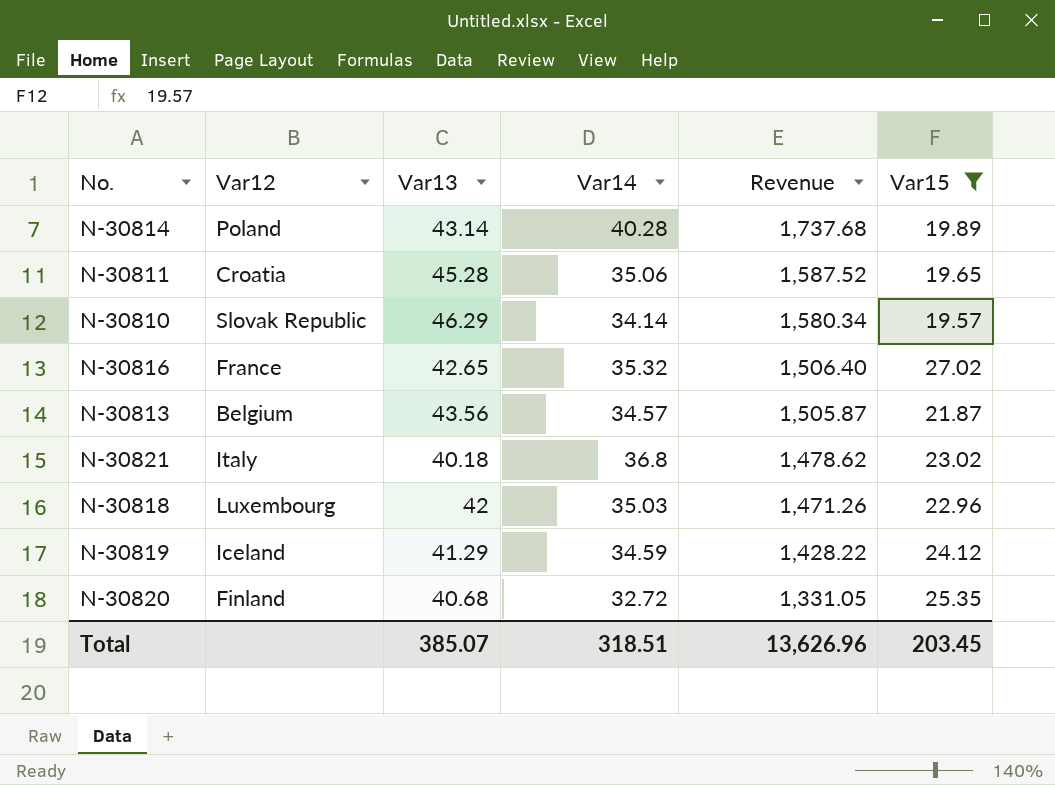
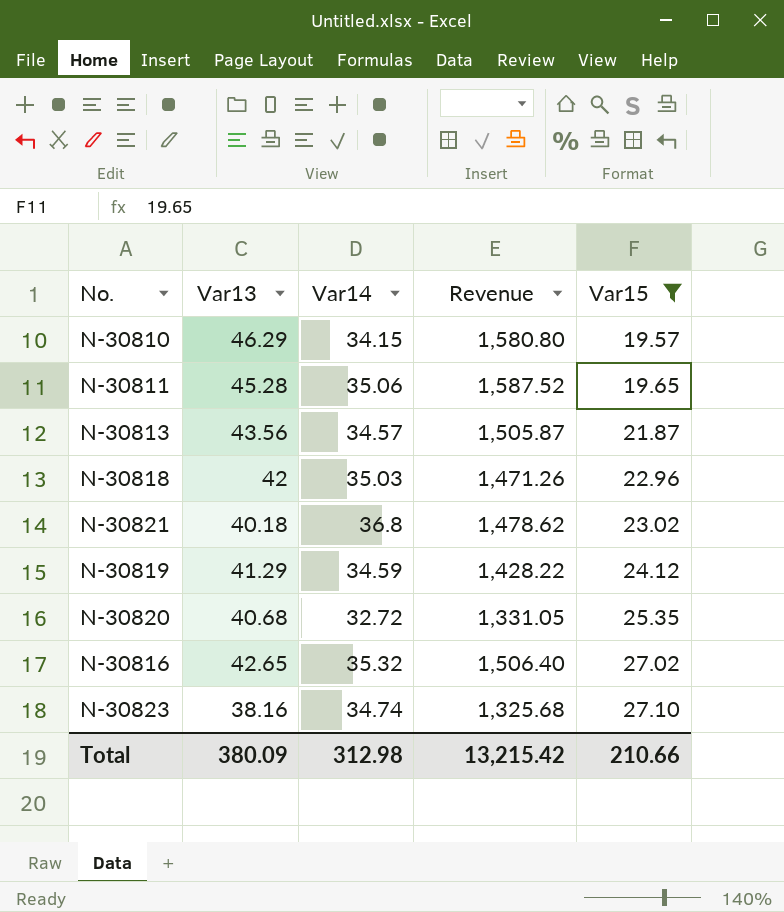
row order: Revenue descending -> Var15 ascending
column Var12 | position: 2 -> none
row N-30814: Poland | 43.14 | 40.28 | 1,737.68 | 19.89 -> none
N-30810 | Var14: 34.14 -> 34.15
N-30810 | Revenue: 1,580.34 -> 1,580.80
row N-30823: none -> 38.16 | 34.74 | 1,325.68 | 27.10
Total | Var13: 385.07 -> 380.09
Total | Var14: 318.51 -> 312.98
Total | Revenue: 13,626.96 -> 13,215.42
Total | Var15: 203.45 -> 210.66

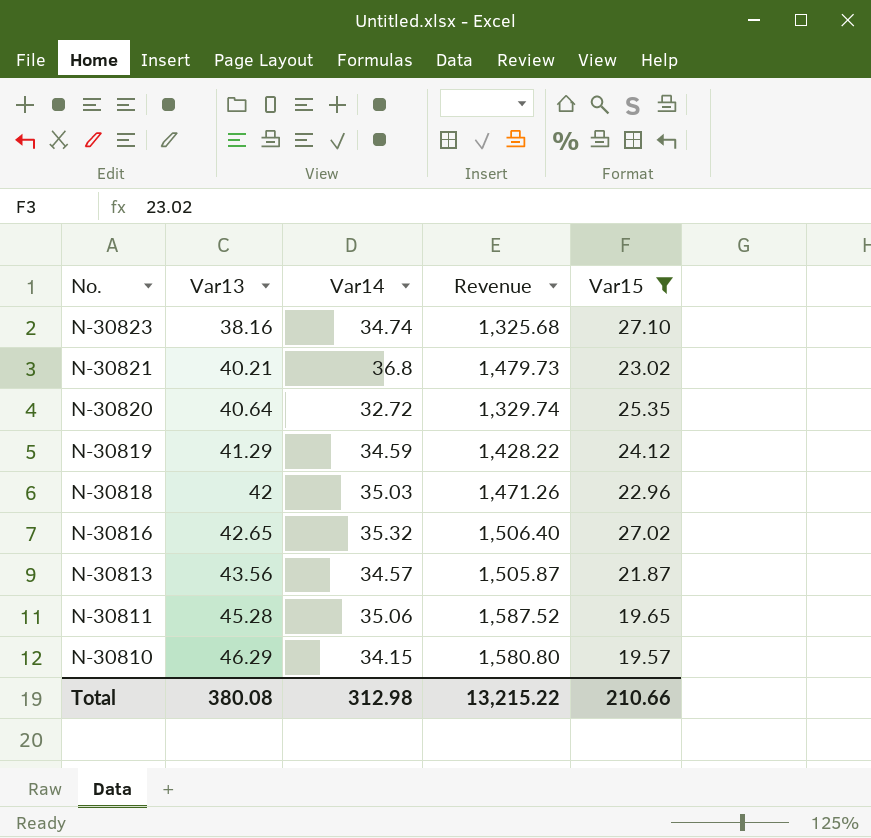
row order: Var15 ascending -> No. descending
N-30821 | Var13: 40.18 -> 40.21
N-30821 | Revenue: 1,478.62 -> 1,479.73
N-30820 | Var13: 40.68 -> 40.64
N-30820 | Revenue: 1,331.05 -> 1,329.74
Total | Var13: 380.09 -> 380.08
Total | Revenue: 13,215.42 -> 13,215.22

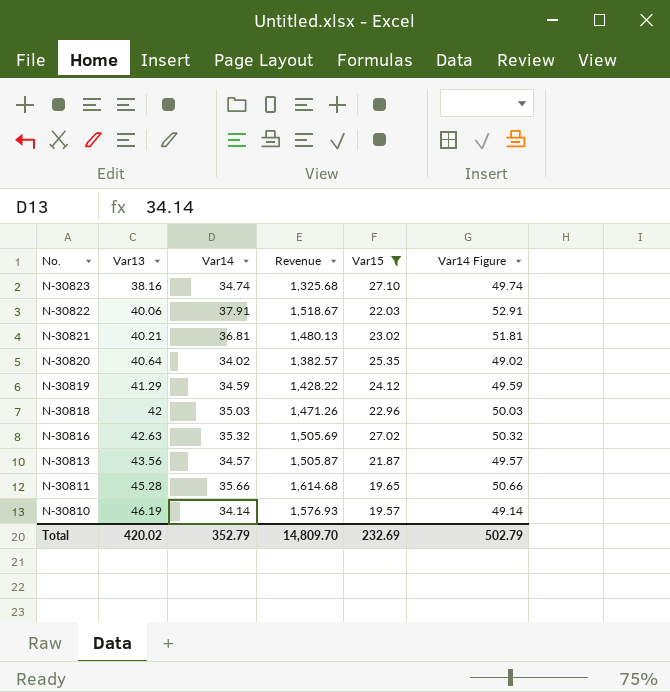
column Var14 Figure | formula: none -> [Var14] + 15
row N-30822: none -> 40.06 | 37.91 | 1,518.67 | 22.03 | 52.91
N-30821 | Var14: 36.8 -> 36.81
N-30821 | Revenue: 1,479.73 -> 1,480.13
N-30820 | Var14: 32.72 -> 34.02
N-30820 | Revenue: 1,329.74 -> 1,382.57
N-30816 | Var13: 42.65 -> 42.63
N-30816 | Revenue: 1,506.40 -> 1,505.69
N-30811 | Var14: 35.06 -> 35.66
N-30811 | Revenue: 1,587.52 -> 1,614.68
N-30810 | Var13: 46.29 -> 46.19
N-30810 | Var14: 34.15 -> 34.14
N-30810 | Revenue: 1,580.80 -> 1,576.93
Total | Var13: 380.08 -> 420.02
Total | Var14: 312.98 -> 352.79
Total | Revenue: 13,215.22 -> 14,809.70
Total | Var15: 210.66 -> 232.69

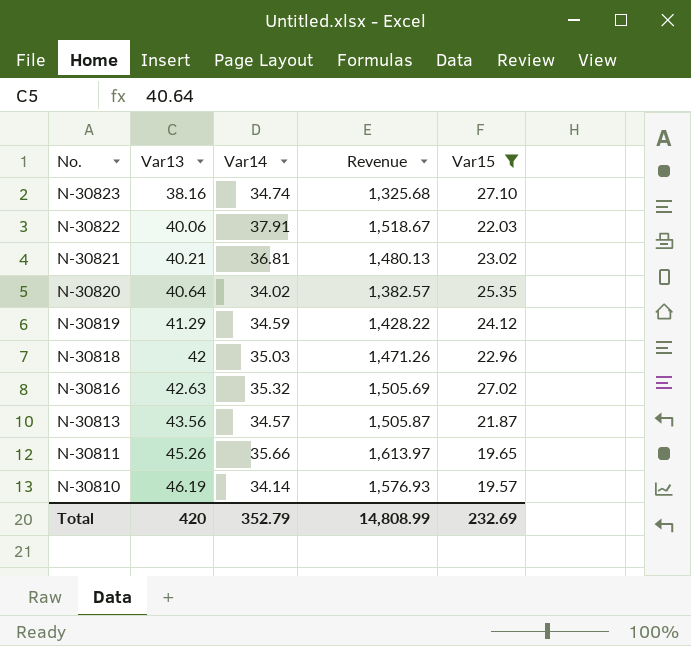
column Var14 Figure | formula: [Var14] + 15 -> none
N-30811 | Var13: 45.28 -> 45.26
N-30811 | Revenue: 1,614.68 -> 1,613.97
Total | Var13: 420.02 -> 420
Total | Revenue: 14,809.70 -> 14,808.99

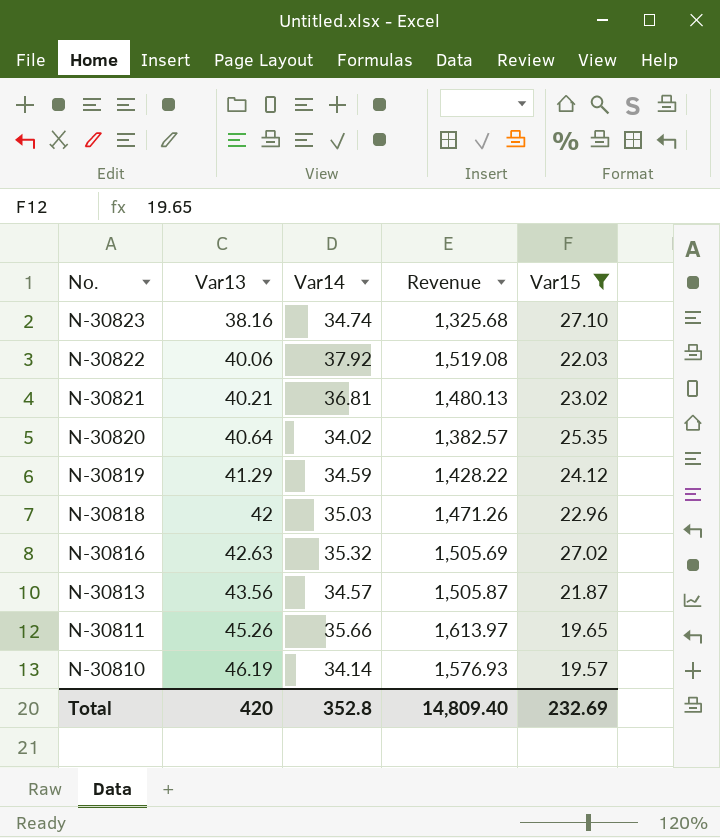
N-30822 | Var14: 37.91 -> 37.92
N-30822 | Revenue: 1,518.67 -> 1,519.08
Total | Var14: 352.79 -> 352.8
Total | Revenue: 14,808.99 -> 14,809.40

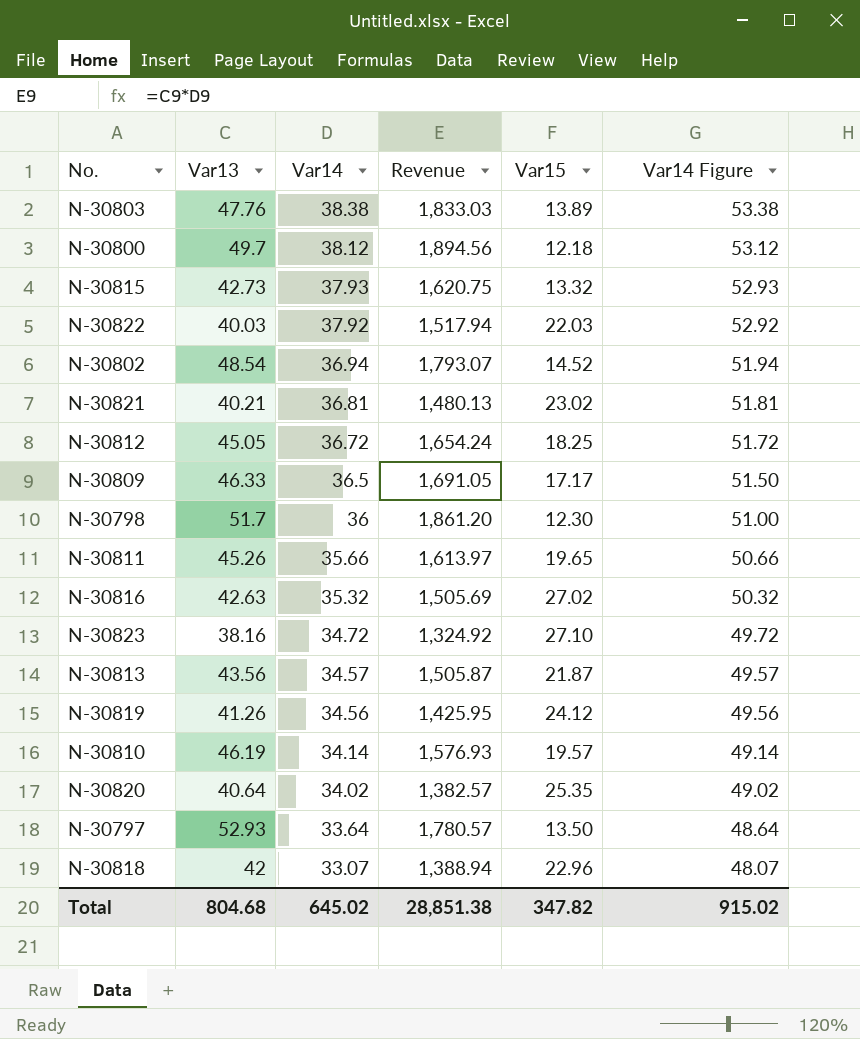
filter: Var15 >= 19.57 -> none
row order: No. descending -> Var14 descending
column Var14 Figure | formula: none -> [Var14] + 15
N-30822 | Var13: 40.06 -> 40.03
N-30822 | Revenue: 1,519.08 -> 1,517.94
N-30823 | Var14: 34.74 -> 34.72
N-30823 | Revenue: 1,325.68 -> 1,324.92
N-30819 | Var13: 41.29 -> 41.26
N-30819 | Var14: 34.59 -> 34.56
N-30819 | Revenue: 1,428.22 -> 1,425.95
N-30818 | Var14: 35.03 -> 33.07
N-30818 | Revenue: 1,471.26 -> 1,388.94
Total | Var13: 420 -> 804.68
Total | Var14: 352.8 -> 645.02
Total | Revenue: 14,809.40 -> 28,851.38
Total | Var15: 232.69 -> 347.82

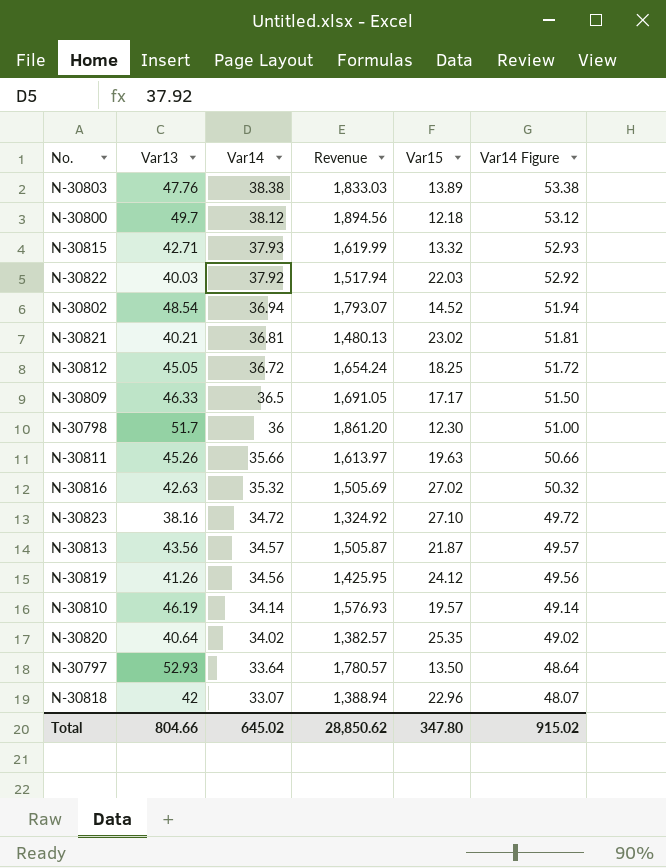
N-30815 | Var13: 42.73 -> 42.71
N-30815 | Revenue: 1,620.75 -> 1,619.99
N-30811 | Var15: 19.65 -> 19.63
Total | Var13: 804.68 -> 804.66
Total | Revenue: 28,851.38 -> 28,850.62
Total | Var15: 347.82 -> 347.80

